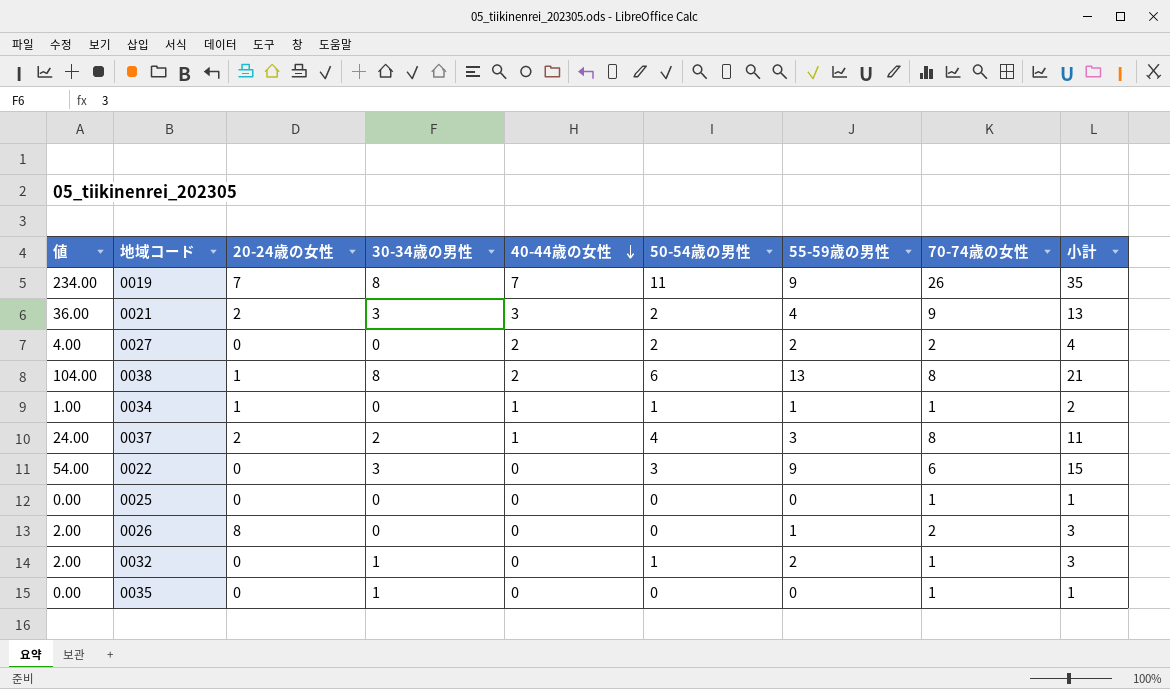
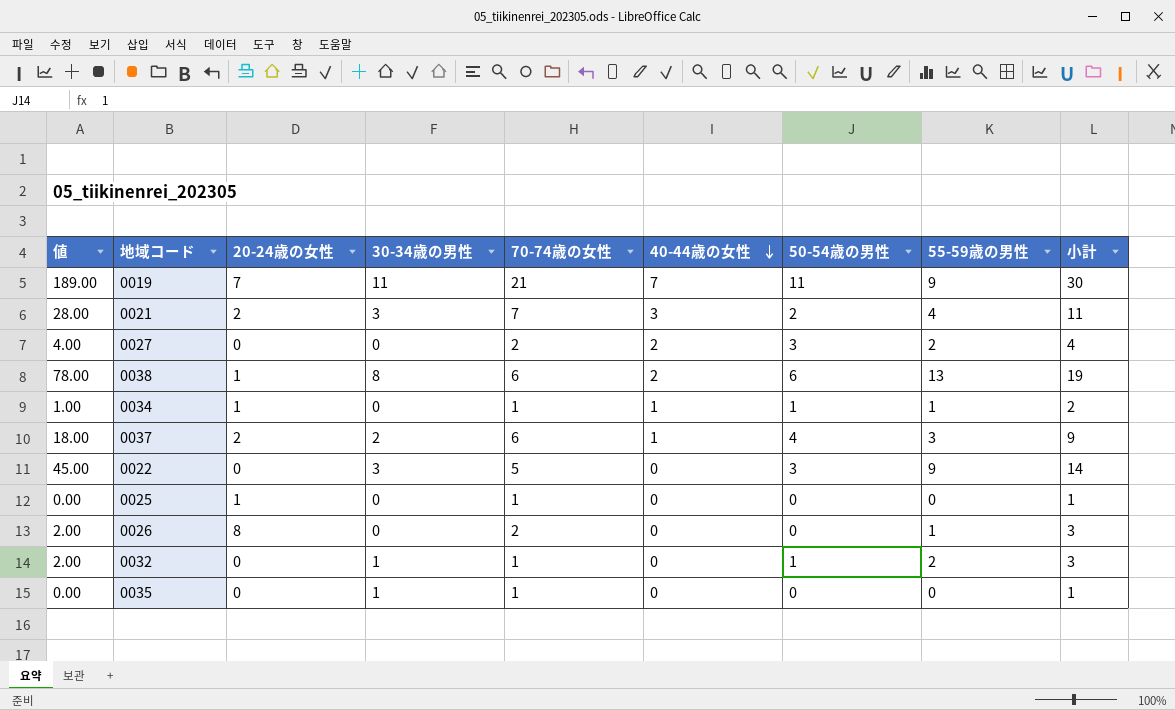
column 70-74歳の女性 | position: 8 -> 5
0019 | 値: 234.00 -> 189.00
0019 | 30-34歳の男性: 8 -> 11
0019 | 70-74歳の女性: 26 -> 21
0019 | 小計: 35 -> 30
0021 | 値: 36.00 -> 28.00
0021 | 70-74歳の女性: 9 -> 7
0021 | 小計: 13 -> 11
0027 | 50-54歳の男性: 2 -> 3
0038 | 値: 104.00 -> 78.00
0038 | 70-74歳の女性: 8 -> 6
0038 | 小計: 21 -> 19
0037 | 値: 24.00 -> 18.00
0037 | 70-74歳の女性: 8 -> 6
0037 | 小計: 11 -> 9
0022 | 値: 54.00 -> 45.00
0022 | 70-74歳の女性: 6 -> 5
0022 | 小計: 15 -> 14
0025 | 20-24歳の女性: 0 -> 1

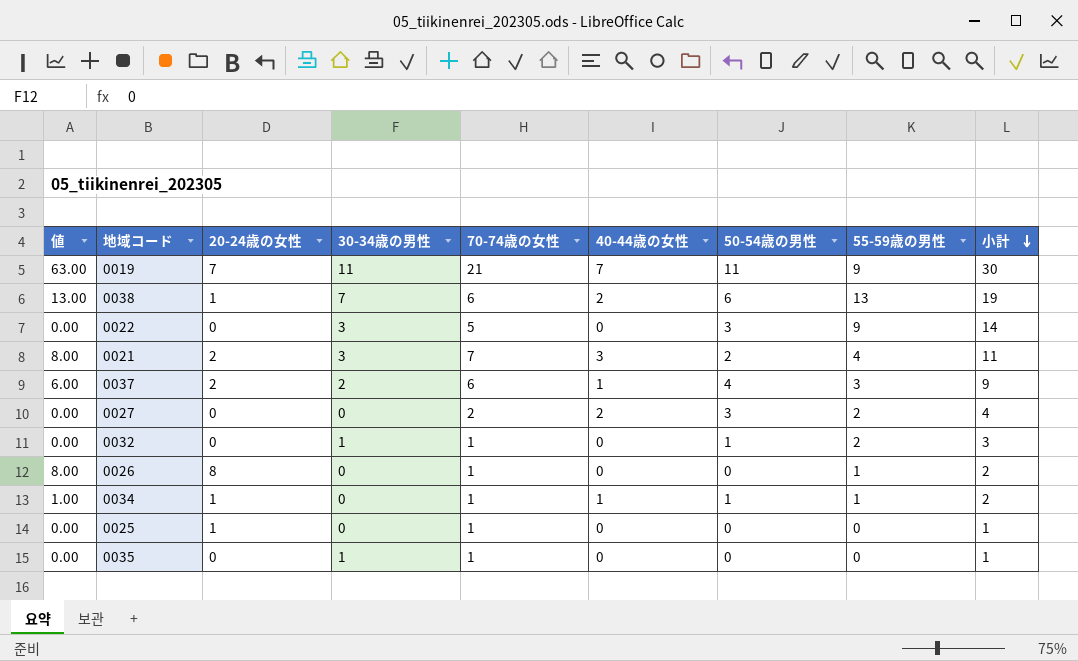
row order: 40-44歳の女性 descending -> 小計 descending
column 値 | formula: [70-74歳の女性] * [55-59歳の男性] -> [20-24歳の女性] * [55-59歳の男性]
0038 | 30-34歳の男性: 8 -> 7
0026 | 70-74歳の女性: 2 -> 1
0026 | 小計: 3 -> 2

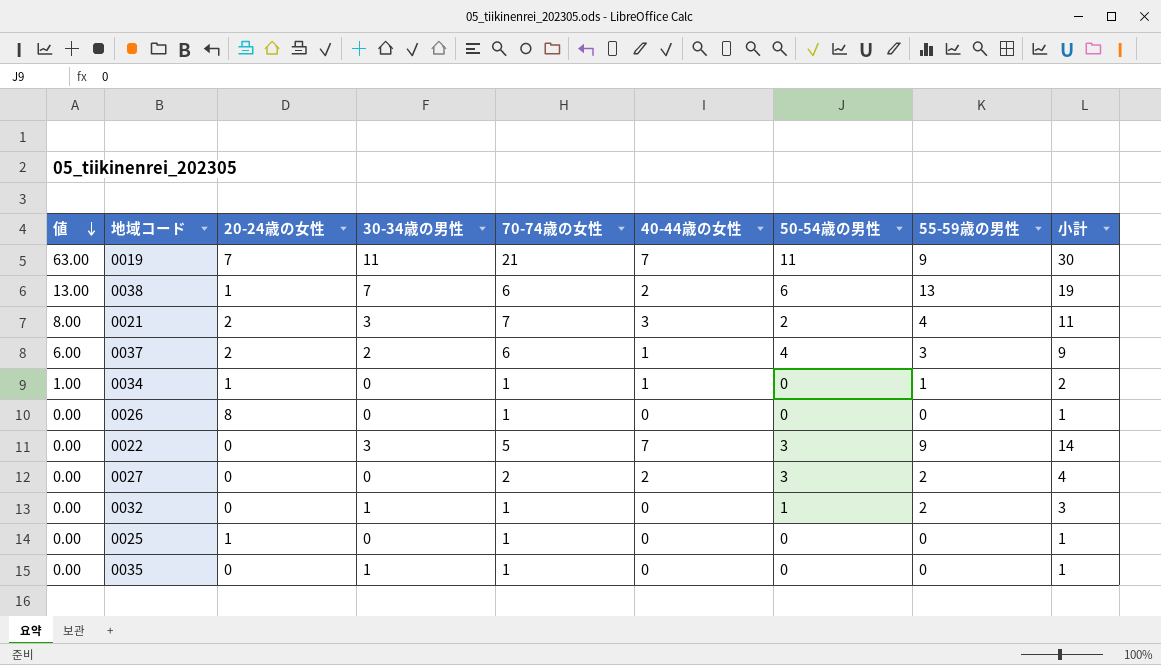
row order: 小計 descending -> 値 descending
0034 | 50-54歳の男性: 1 -> 0
0026 | 値: 8.00 -> 0.00
0026 | 55-59歳の男性: 1 -> 0
0026 | 小計: 2 -> 1
0022 | 40-44歳の女性: 0 -> 7

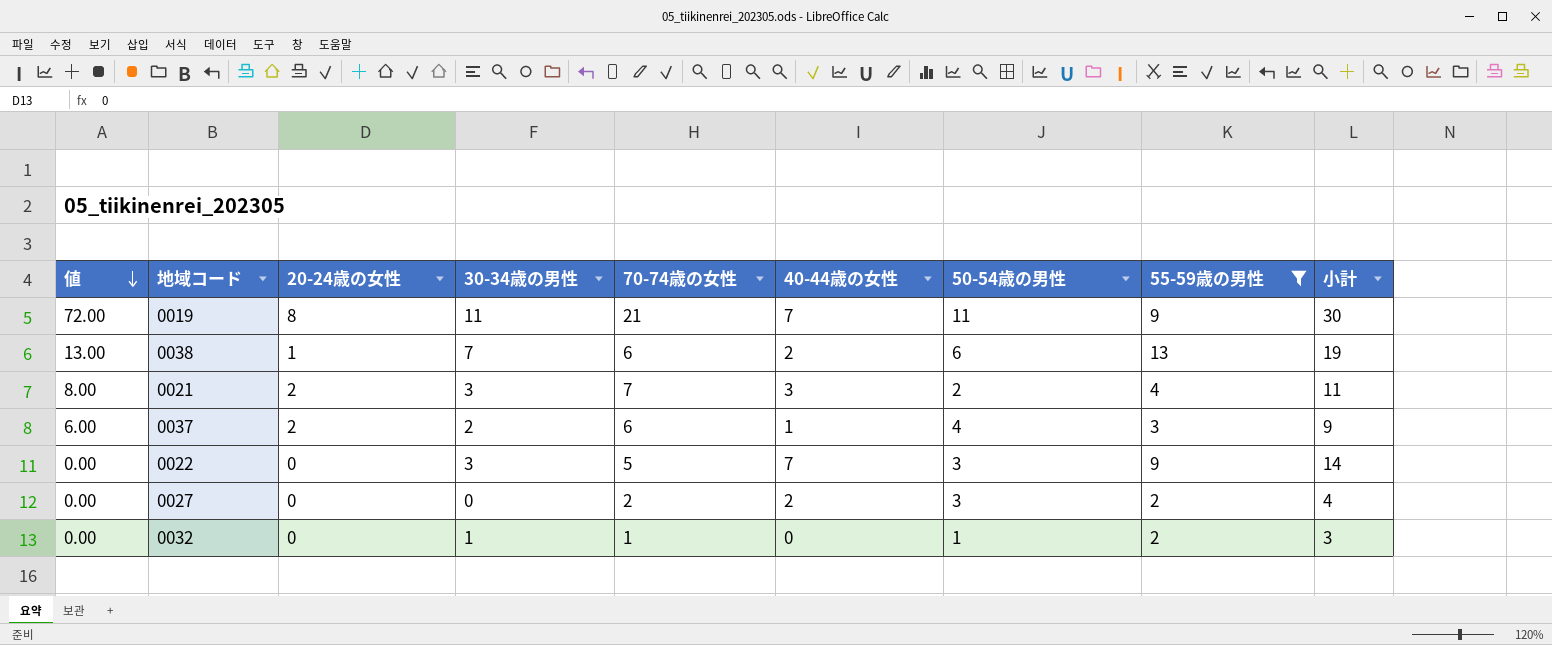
filter: none -> 55-59歳の男性 >= 2
0019 | 値: 63.00 -> 72.00
0019 | 20-24歳の女性: 7 -> 8

